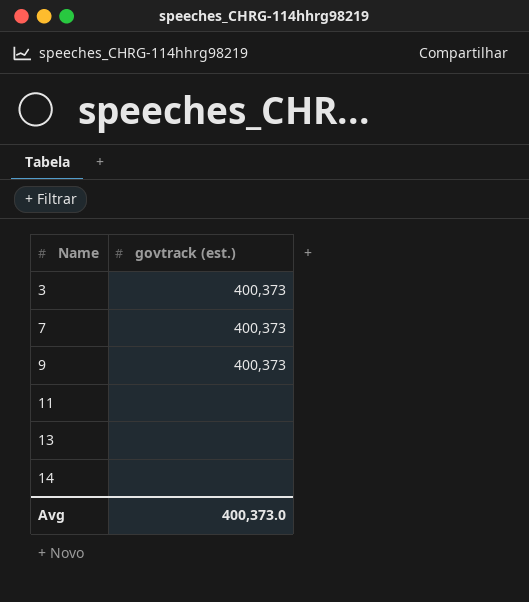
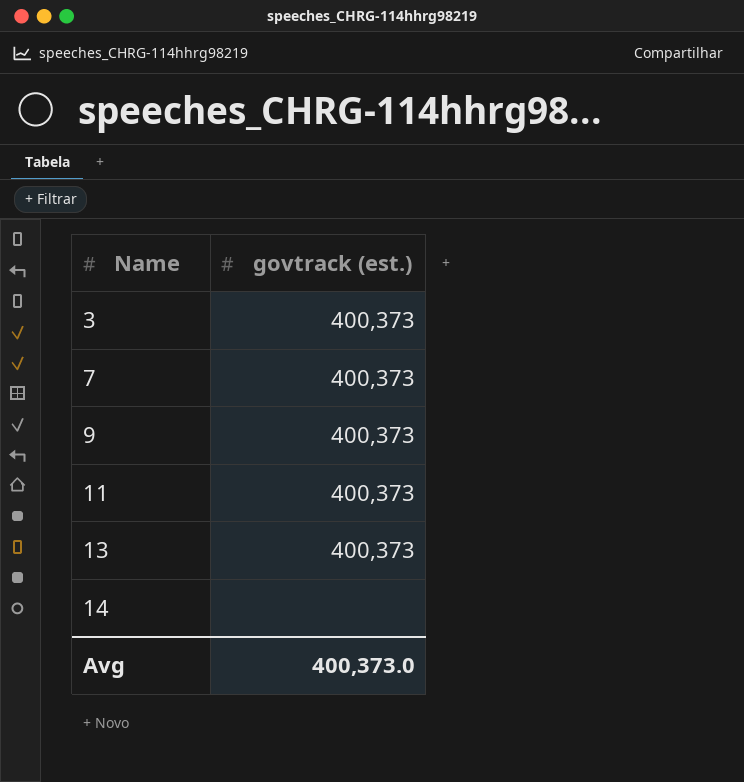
11 | govtrack (est.): none -> 400,373
13 | govtrack (est.): none -> 400,373

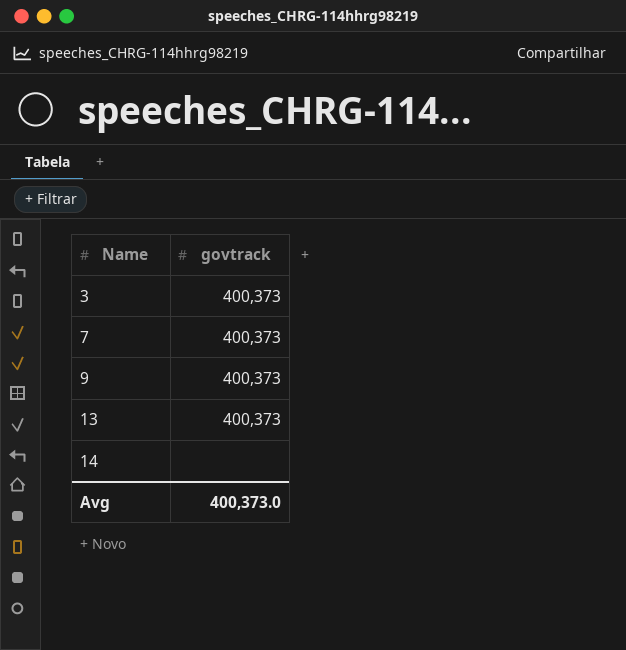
column name: govtrack (est.) -> govtrack
row 11: 400,373 -> none

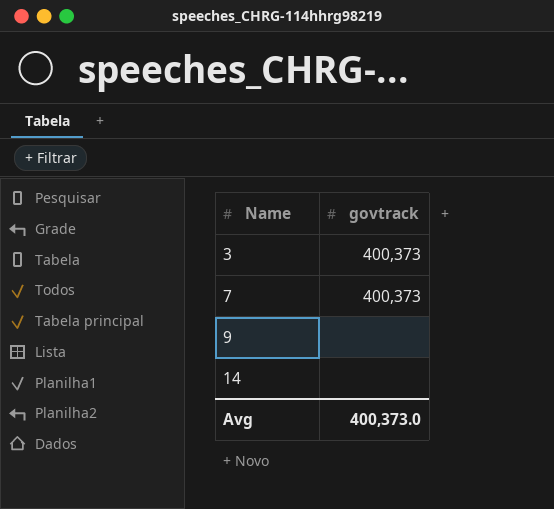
row 13: 400,373 -> none
9 | govtrack: 400,373 -> none

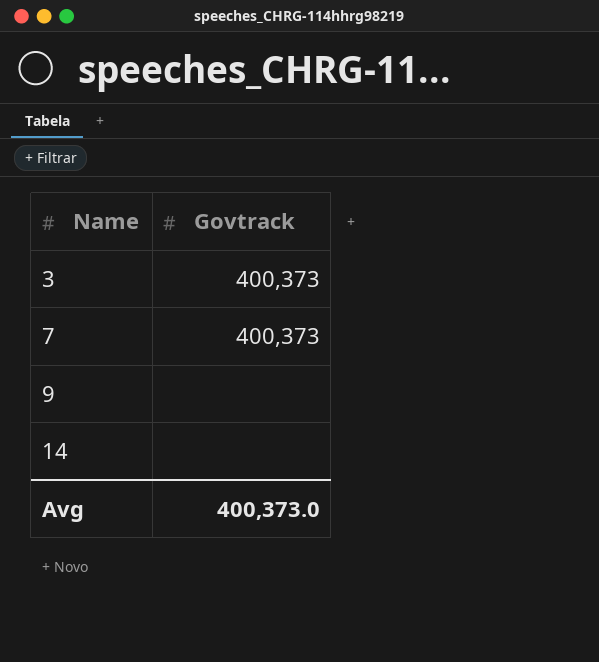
column name: govtrack -> Govtrack

